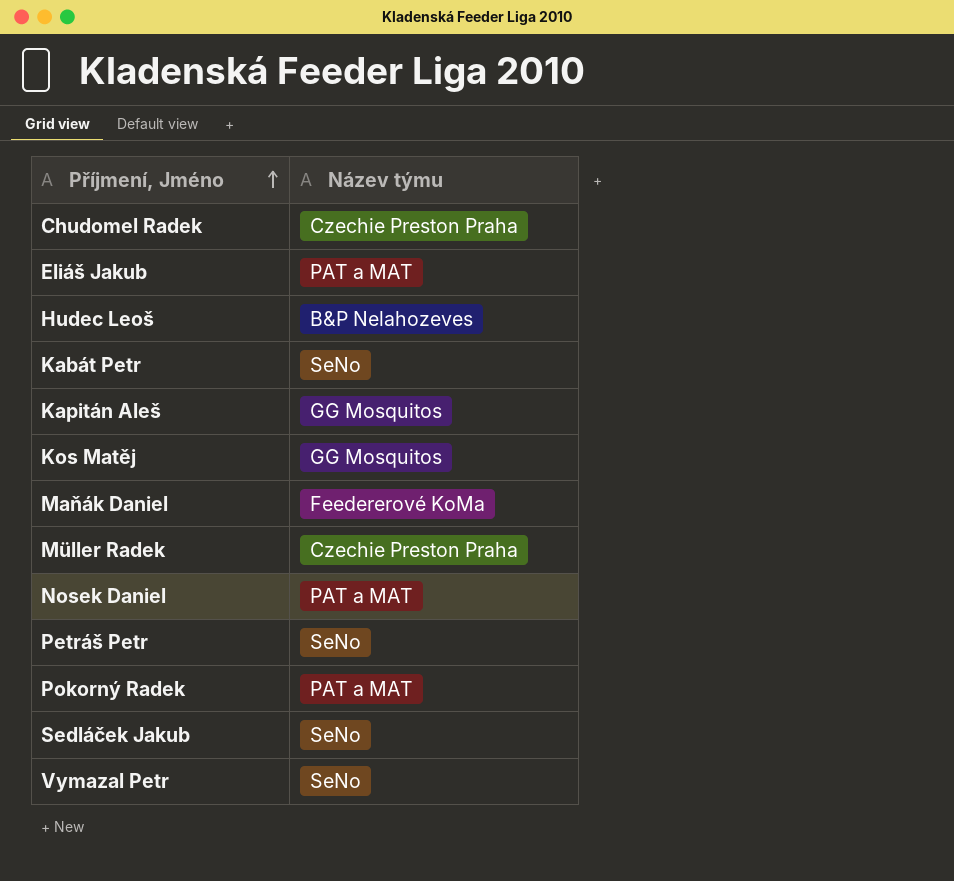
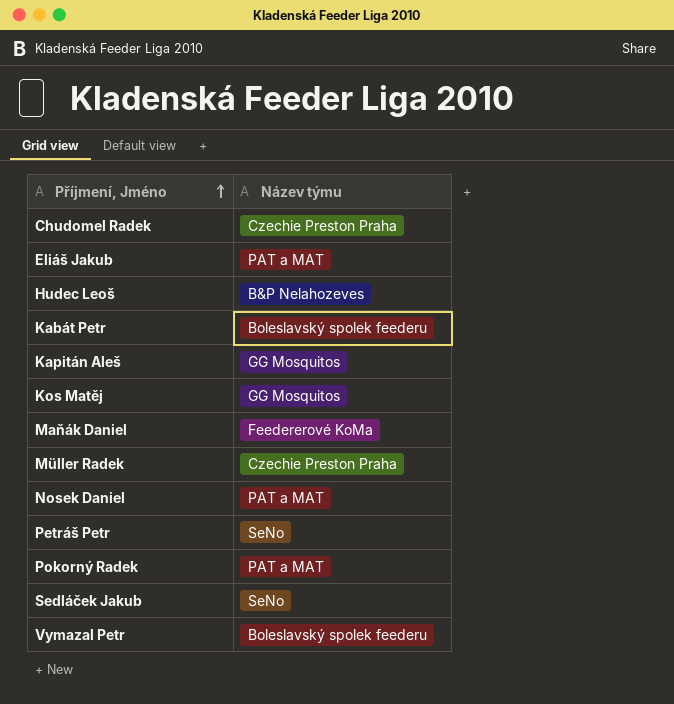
Kabát Petr | Název týmu: SeNo -> Boleslavský spolek feederu
Vymazal Petr | Název týmu: SeNo -> Boleslavský spolek feederu

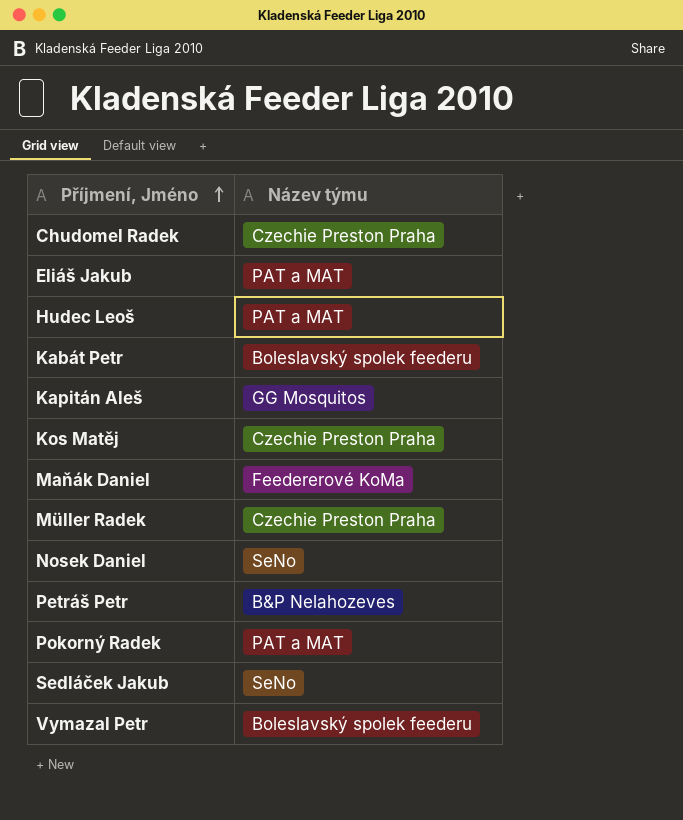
Hudec Leoš | Název týmu: B&P Nelahozeves -> PAT a MAT
Kos Matěj | Název týmu: GG Mosquitos -> Czechie Preston Praha
Nosek Daniel | Název týmu: PAT a MAT -> SeNo
Petráš Petr | Název týmu: SeNo -> B&P Nelahozeves

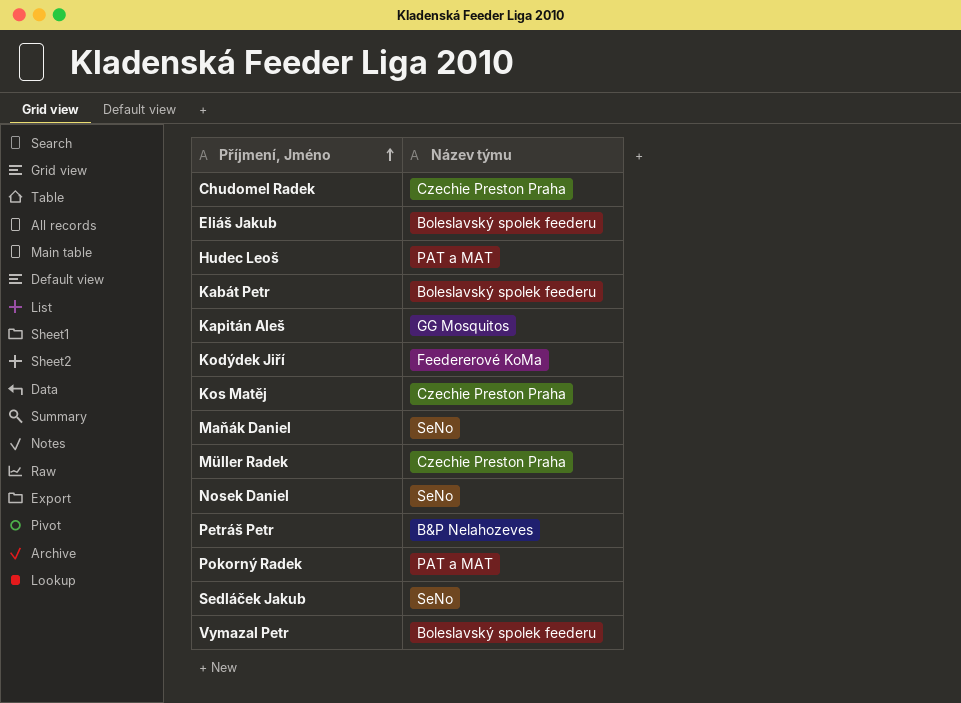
Eliáš Jakub | Název týmu: PAT a MAT -> Boleslavský spolek feederu
row Kodýdek Jiří: none -> Feedererové KoMa
Maňák Daniel | Název týmu: Feedererové KoMa -> SeNo

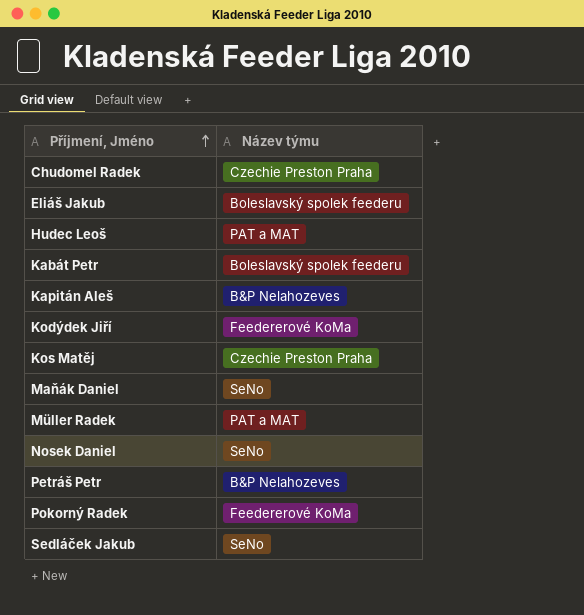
row Vymazal Petr: Boleslavský spolek feederu -> none
Kapitán Aleš | Název týmu: GG Mosquitos -> B&P Nelahozeves
Müller Radek | Název týmu: Czechie Preston Praha -> PAT a MAT
Pokorný Radek | Název týmu: PAT a MAT -> Feedererové KoMa

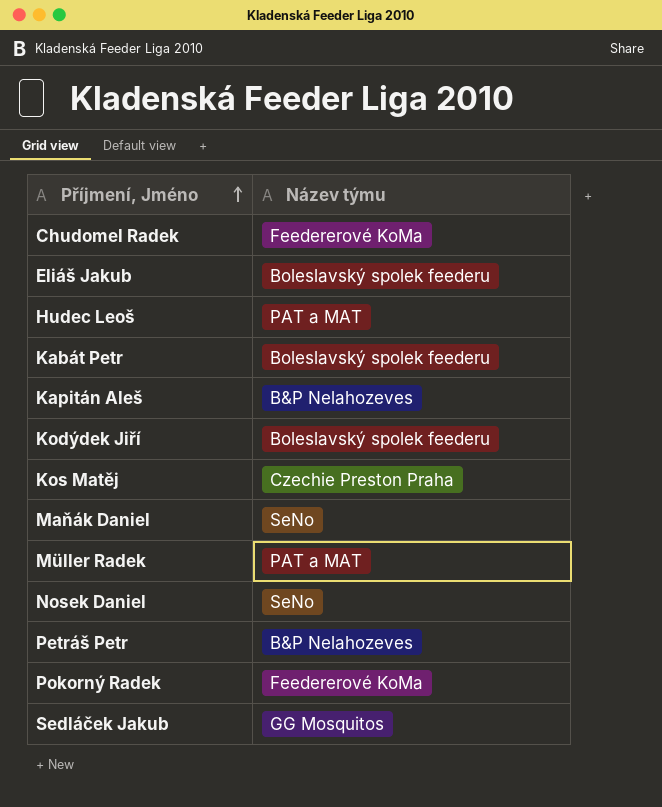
Chudomel Radek | Název týmu: Czechie Preston Praha -> Feedererové KoMa
Kodýdek Jiří | Název týmu: Feedererové KoMa -> Boleslavský spolek feederu
Sedláček Jakub | Název týmu: SeNo -> GG Mosquitos

